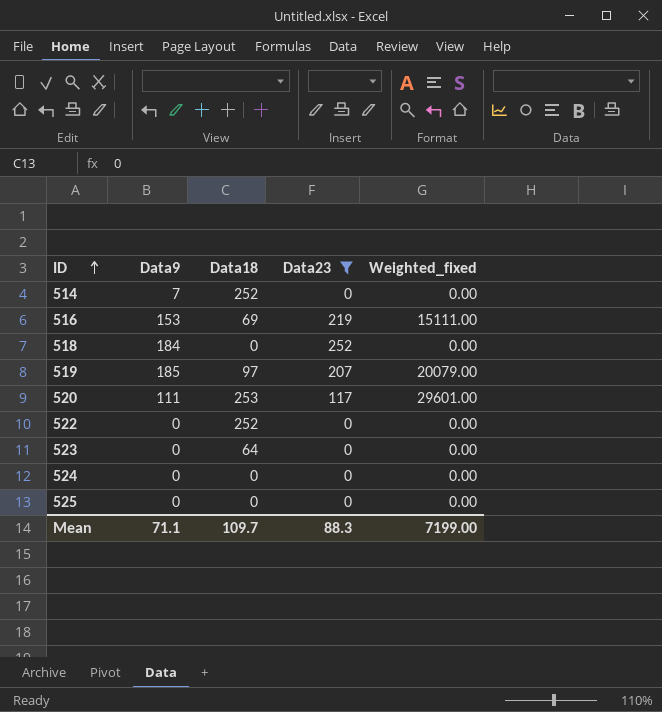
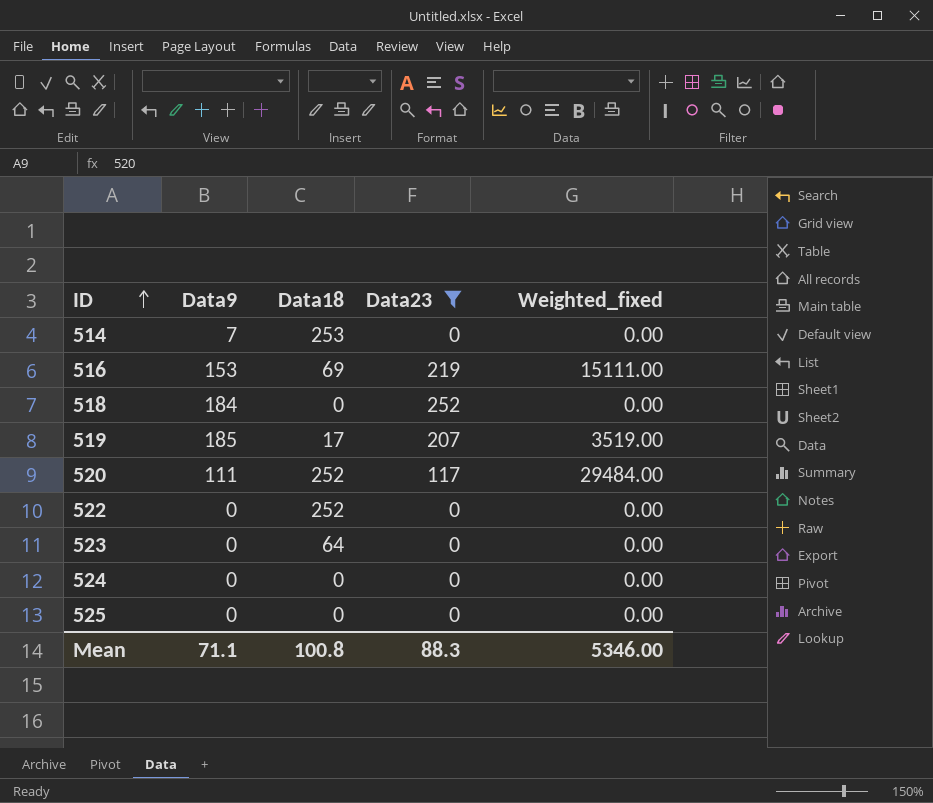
514 | Data18: 252 -> 253
519 | Data18: 97 -> 17
519 | Weighted_fixed: 20079.00 -> 3519.00
520 | Data18: 253 -> 252
520 | Weighted_fixed: 29601.00 -> 29484.00
Mean | Data18: 109.7 -> 100.8
Mean | Weighted_fixed: 7199.00 -> 5346.00

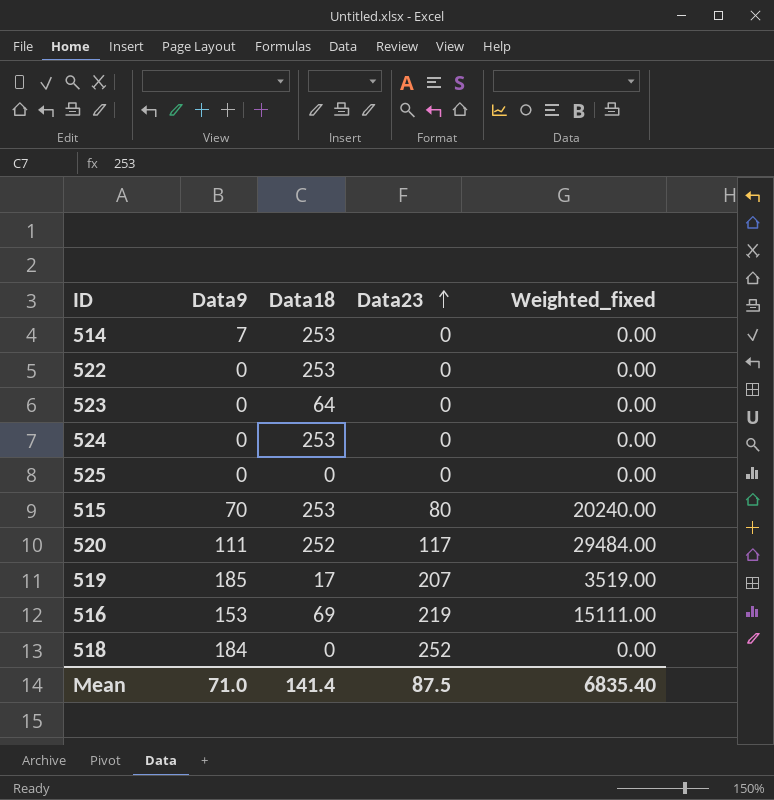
filter: Data23 != 80 -> none
row order: ID ascending -> Data23 ascending
522 | Data18: 252 -> 253
524 | Data18: 0 -> 253
Mean | Data9: 71.1 -> 71.0
Mean | Data18: 100.8 -> 141.4
Mean | Data23: 88.3 -> 87.5
Mean | Weighted_fixed: 5346.00 -> 6835.40

